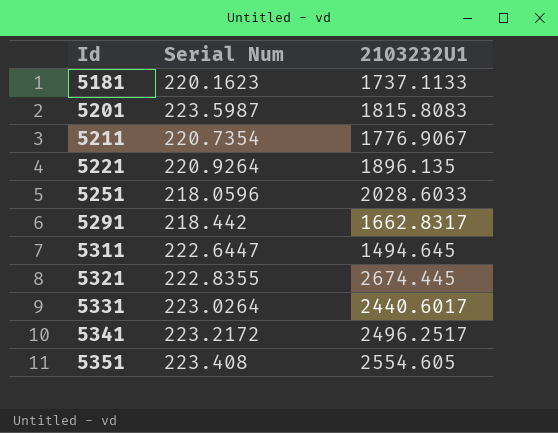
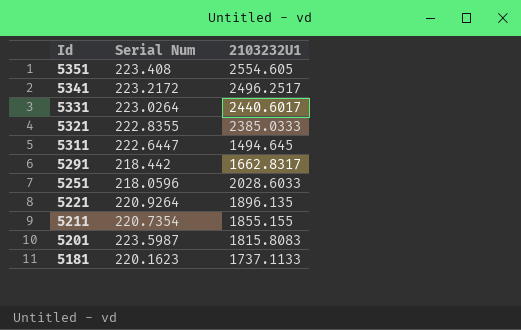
row order: Id ascending -> Id descending
5321 | 2103232U1: 2674.445 -> 2385.0333
5211 | 2103232U1: 1776.9067 -> 1855.155

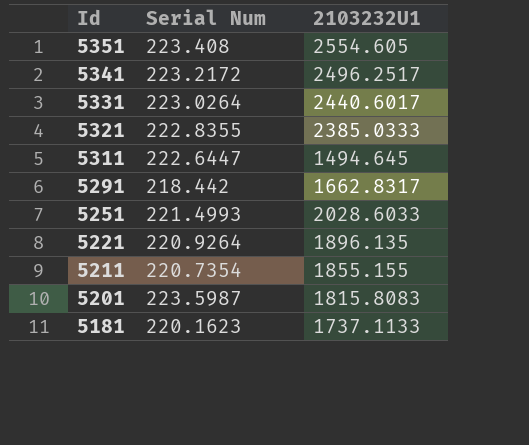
5251 | Serial Num: 218.0596 -> 221.4993

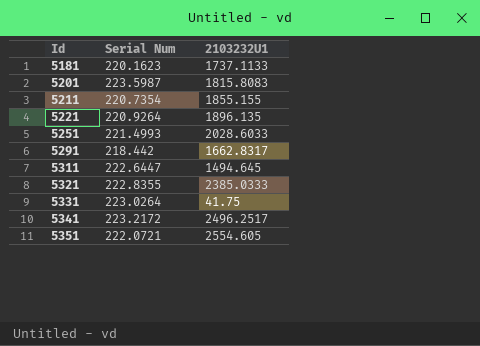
row order: Id descending -> Id ascending
5331 | 2103232U1: 2440.6017 -> 41.75
5351 | Serial Num: 223.408 -> 222.0721

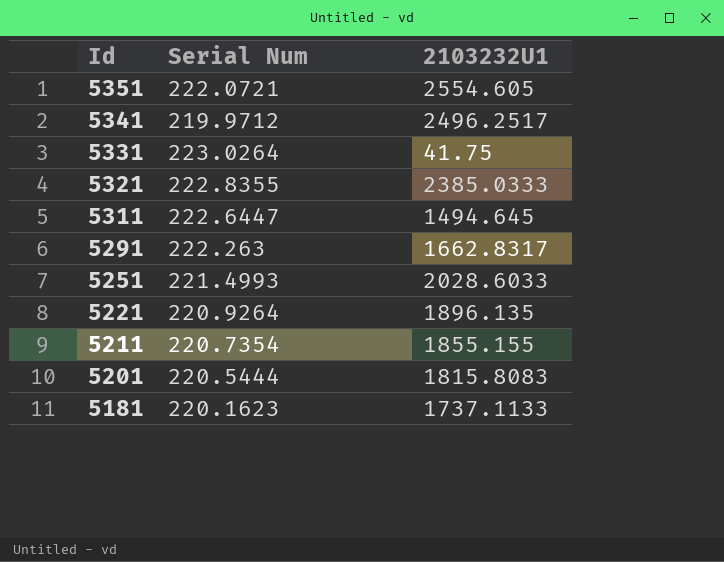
row order: Id ascending -> Id descending
5341 | Serial Num: 223.2172 -> 219.9712
5291 | Serial Num: 218.442 -> 222.263
5201 | Serial Num: 223.5987 -> 220.5444

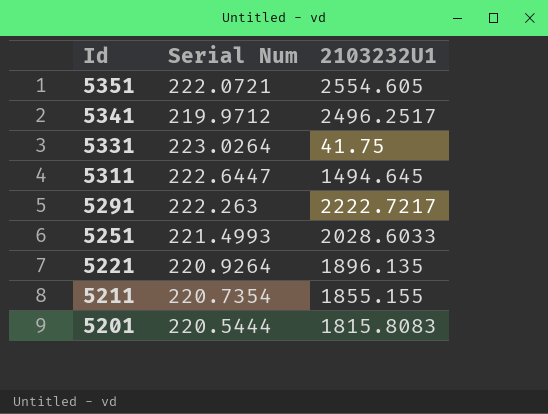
row 5321: 222.8355 | 2385.0333 -> none
row 5181: 220.1623 | 1737.1133 -> none
5291 | 2103232U1: 1662.8317 -> 2222.7217

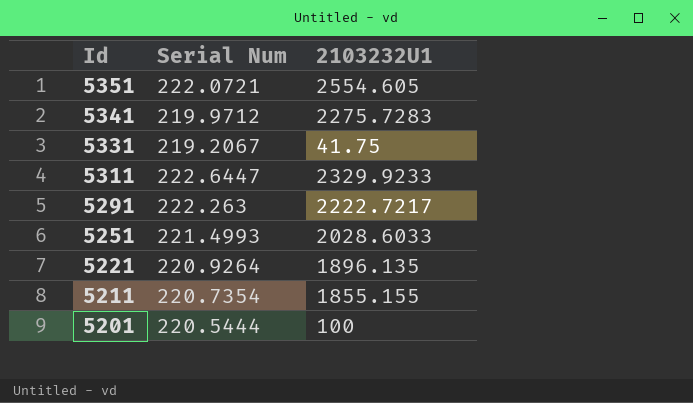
5341 | 2103232U1: 2496.2517 -> 2275.7283
5331 | Serial Num: 223.0264 -> 219.2067
5311 | 2103232U1: 1494.645 -> 2329.9233
5201 | 2103232U1: 1815.8083 -> 100

